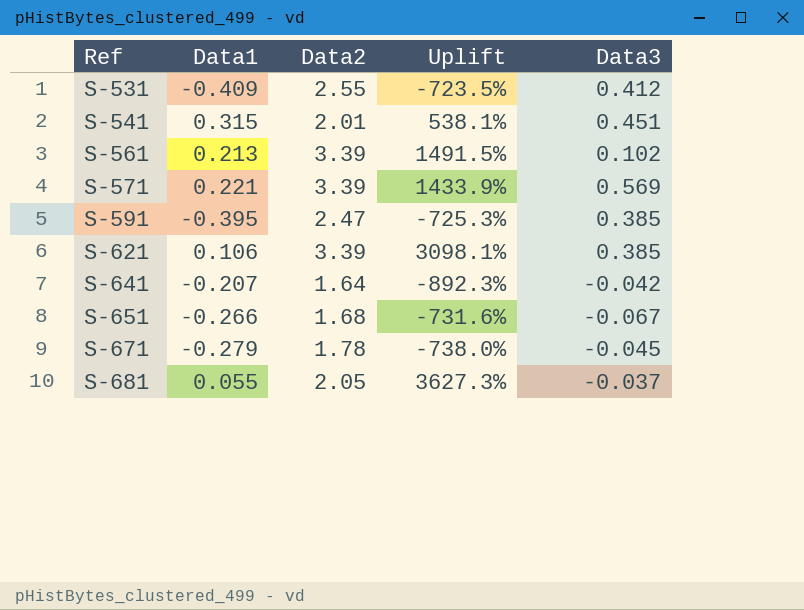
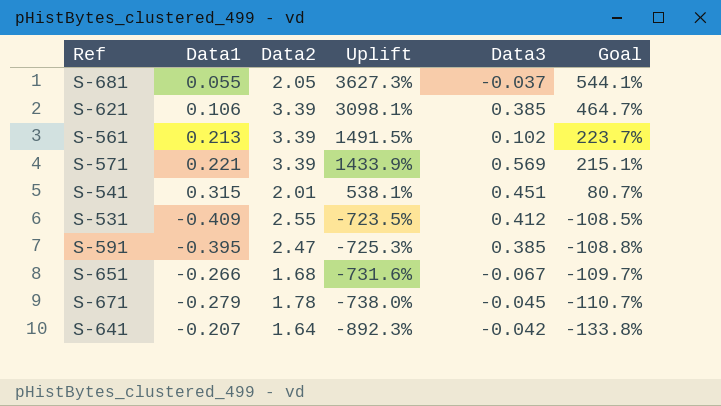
row order: Ref ascending -> Uplift descending
column Goal | formula: none -> [Uplift] * 0.15

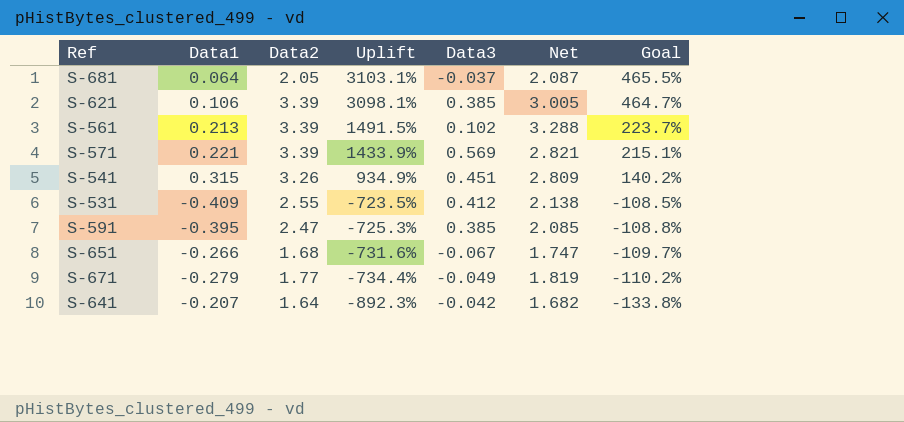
column Net | formula: none -> [Data2] - [Data3]
S-681 | Data1: 0.055 -> 0.064
S-681 | Uplift: 3627.3% -> 3103.1%
S-681 | Goal: 544.1% -> 465.5%
S-541 | Data2: 2.01 -> 3.26
S-541 | Uplift: 538.1% -> 934.9%
S-541 | Goal: 80.7% -> 140.2%
S-671 | Data2: 1.78 -> 1.77
S-671 | Uplift: -738.0% -> -734.4%
S-671 | Data3: -0.045 -> -0.049
S-671 | Goal: -110.7% -> -110.2%

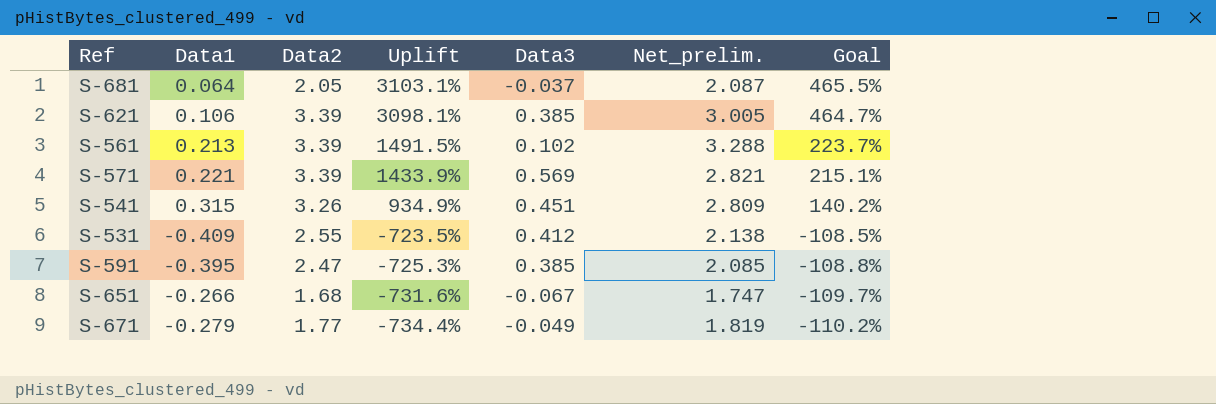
column name: Net -> Net_prelim.
row S-641: -0.207 | 1.64 | -892.3% | -0.042 | 1.682 | -133.8% -> none

